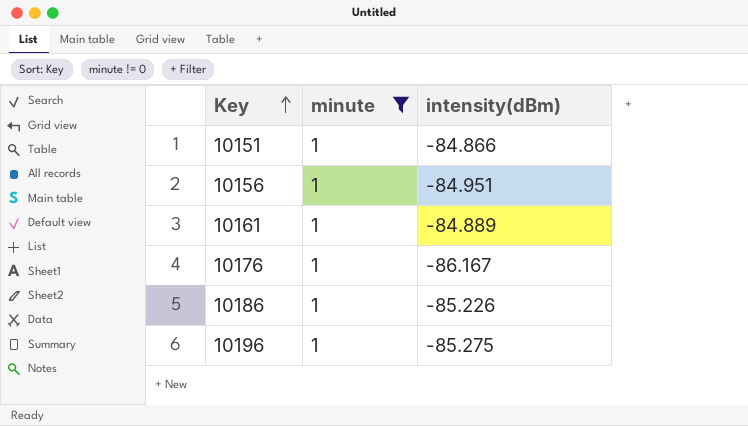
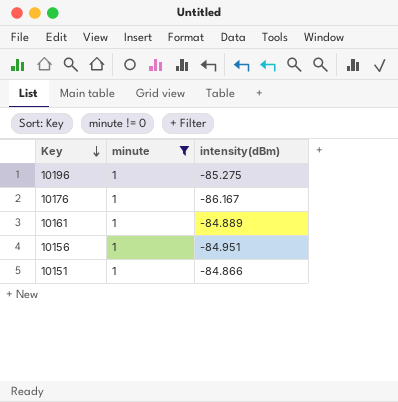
row order: Key ascending -> Key descending
row 10186: 1 | -85.226 -> none

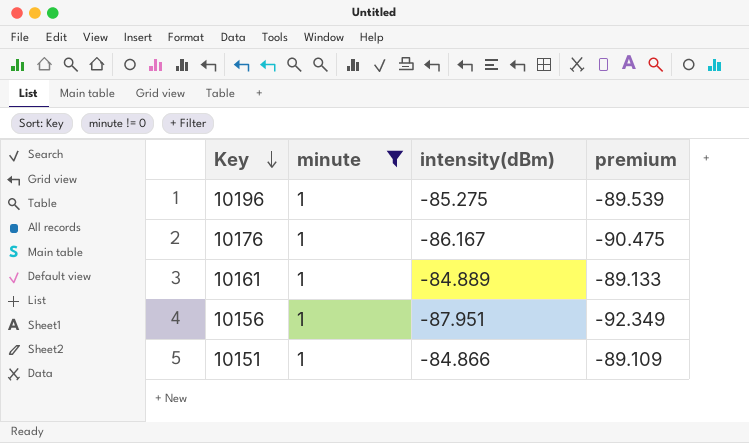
column premium | formula: none -> [intensity(dBm)] * 1.05
10156 | intensity(dBm): -84.951 -> -87.951

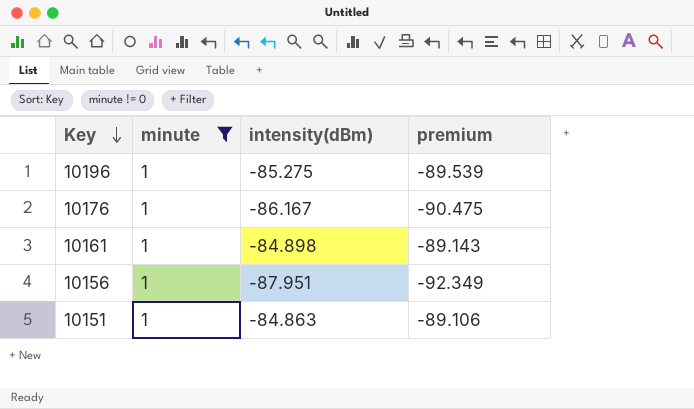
10161 | intensity(dBm): -84.889 -> -84.898
10161 | premium: -89.133 -> -89.143
10151 | intensity(dBm): -84.866 -> -84.863
10151 | premium: -89.109 -> -89.106

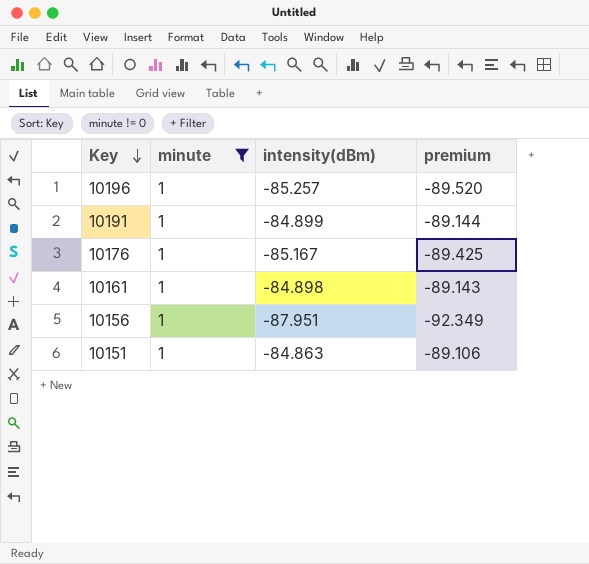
10196 | intensity(dBm): -85.275 -> -85.257
10196 | premium: -89.539 -> -89.520
row 10191: none -> 1 | -84.899 | -89.144
10176 | intensity(dBm): -86.167 -> -85.167
10176 | premium: -90.475 -> -89.425

